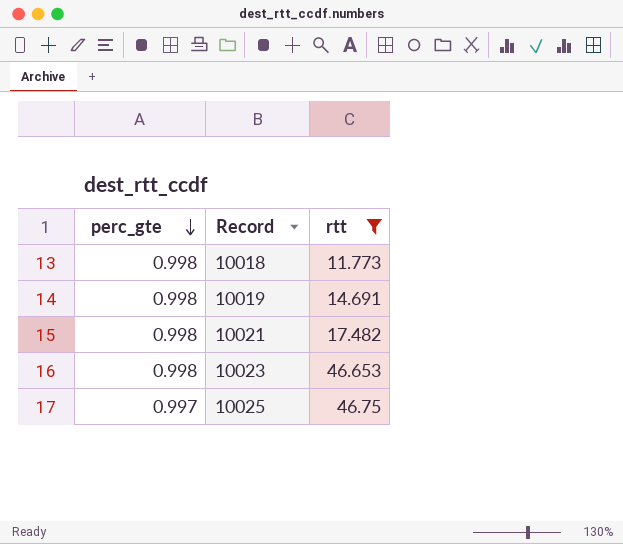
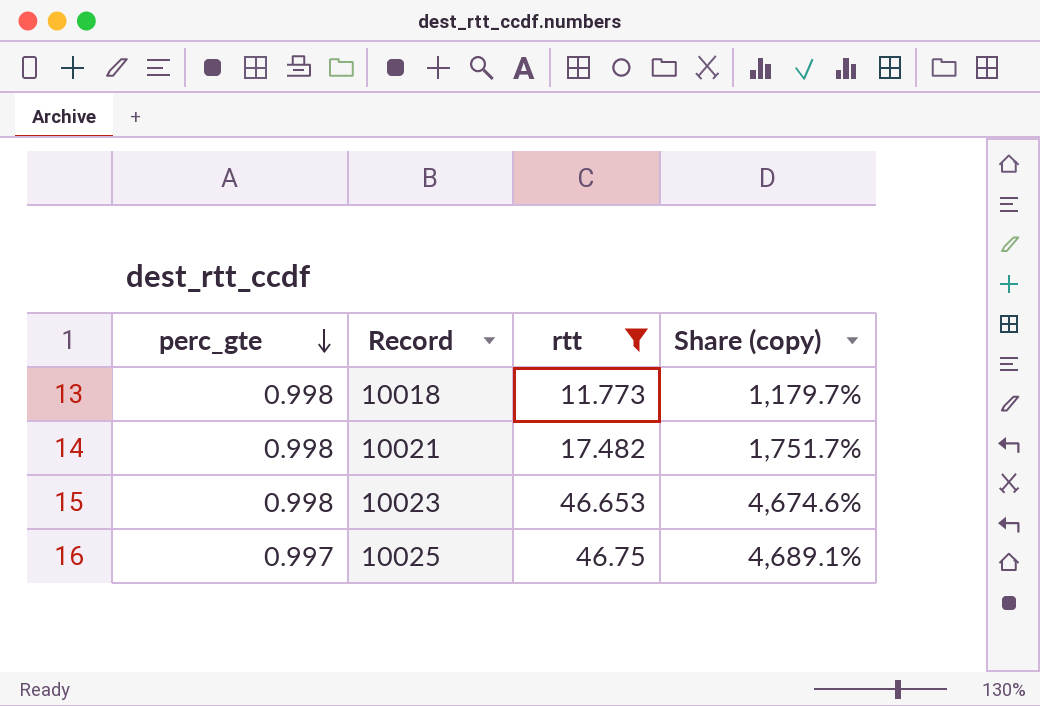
column Share (copy) | formula: none -> [rtt] / [perc_gte]
row 10019: 0.998 | 14.691 -> none

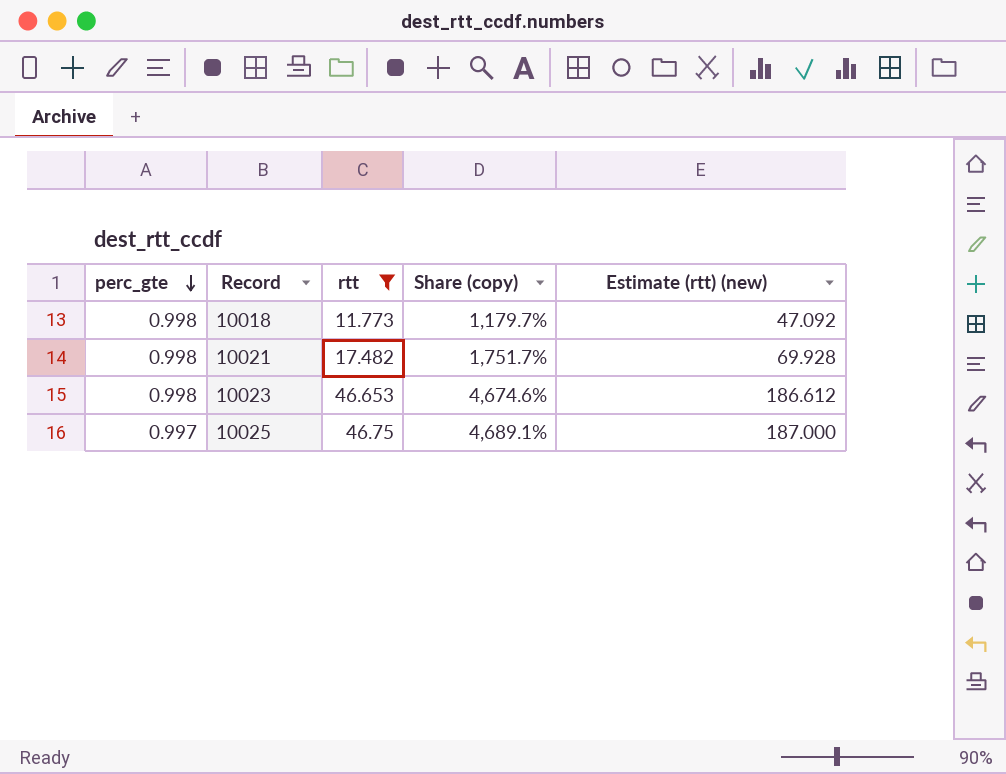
column Estimate (rtt) (new) | formula: none -> [rtt] * 4

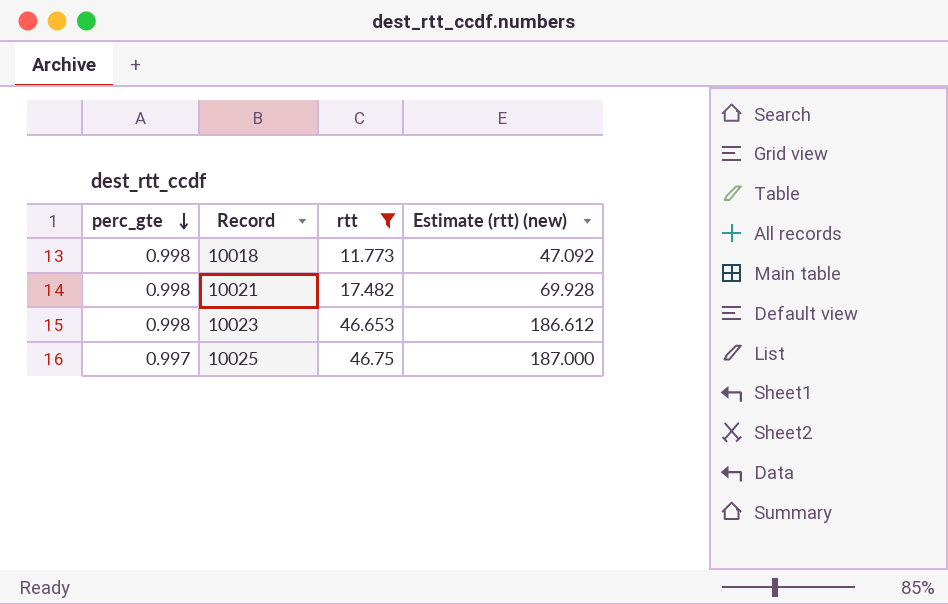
column Share (copy) | formula: [rtt] / [perc_gte] -> none

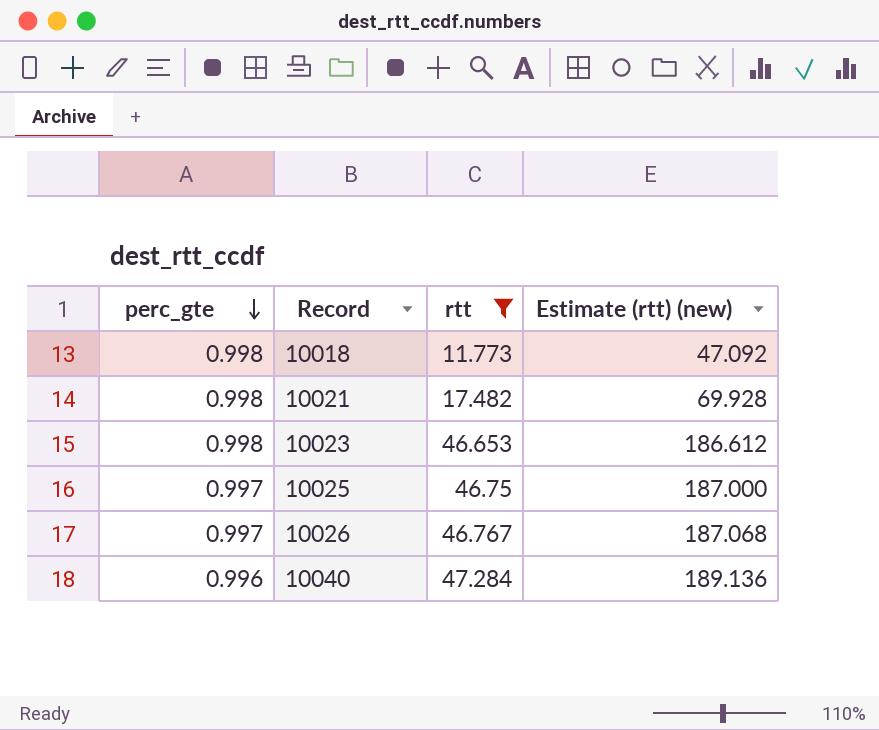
row 10026: none -> 0.997 | 46.767 | 187.068
row 10040: none -> 0.996 | 47.284 | 189.136

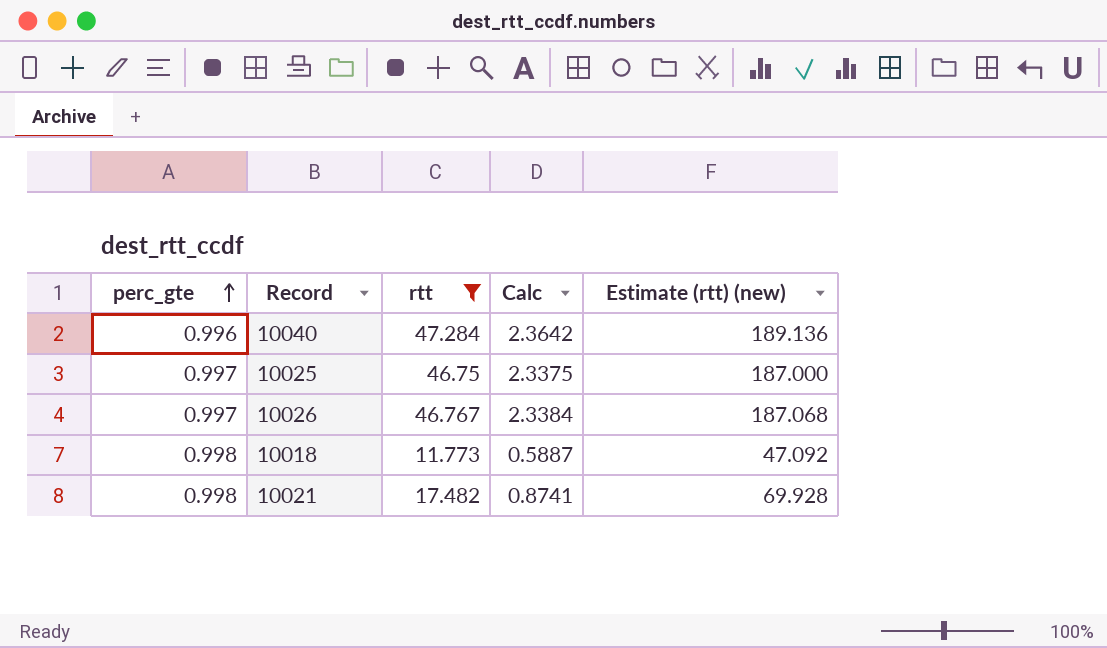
row order: perc_gte descending -> perc_gte ascending
column Calc | formula: none -> [rtt] * 0.05
row 10023: 0.998 | 46.653 | 186.612 -> none

